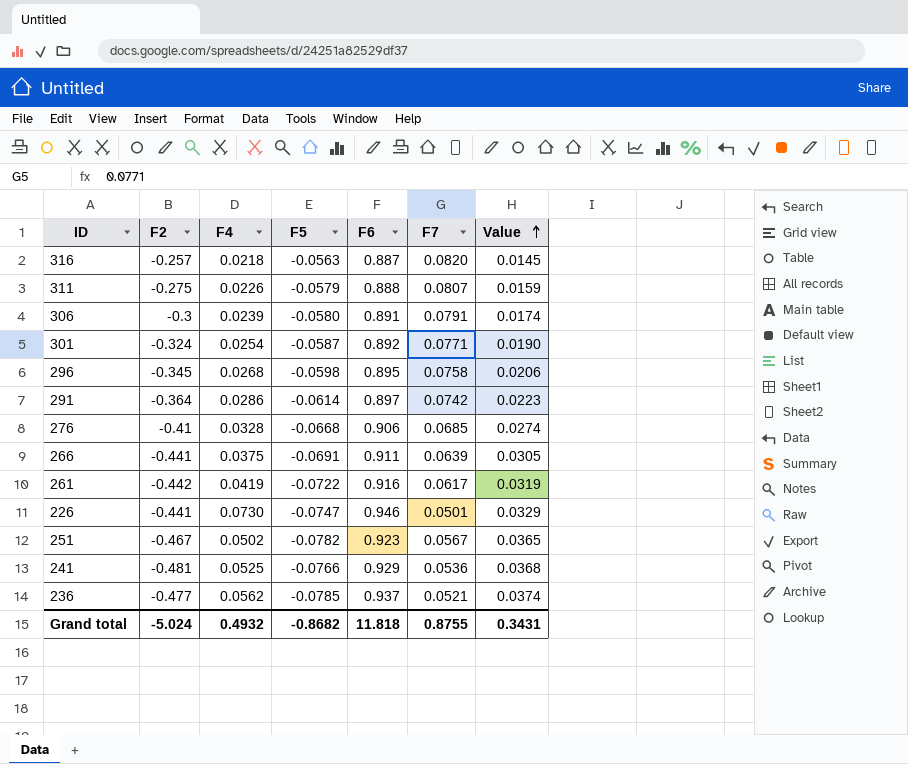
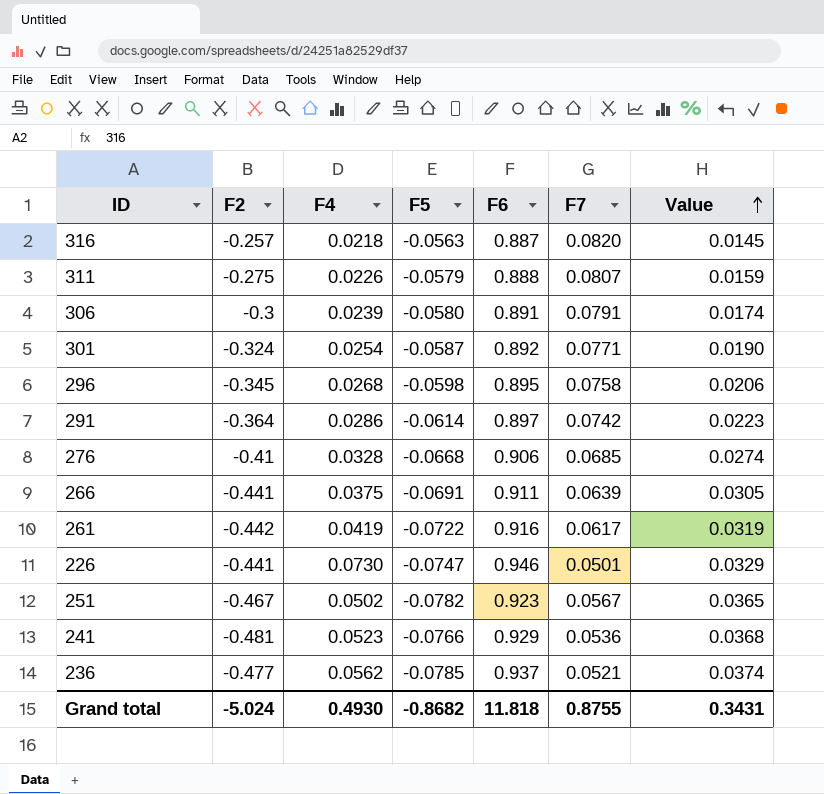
241 | F4: 0.0525 -> 0.0523
Grand total | F4: 0.4932 -> 0.4930

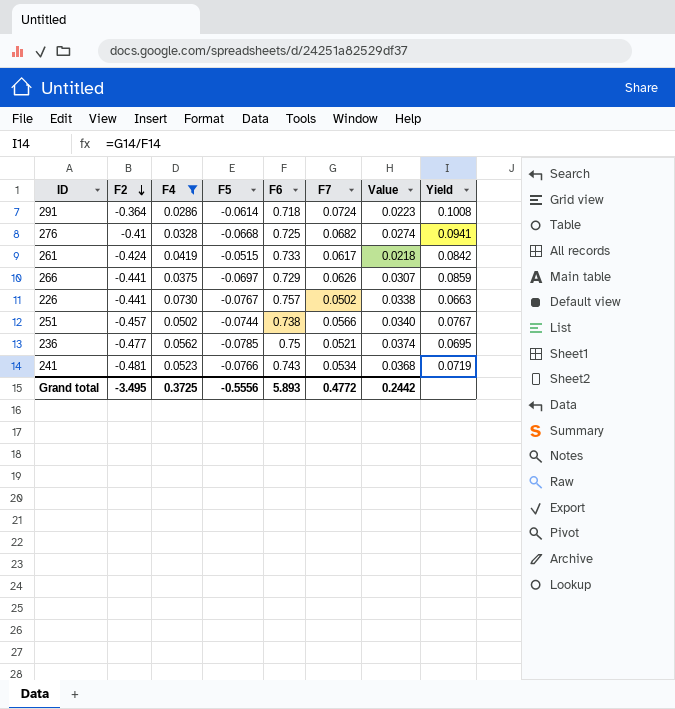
filter: none -> F4 >= 0.0286
row order: Value ascending -> F2 descending
column Yield | formula: none -> [F7] / [F6]
291 | F6: 0.897 -> 0.718
291 | F7: 0.0742 -> 0.0724
276 | F6: 0.906 -> 0.725
276 | F7: 0.0685 -> 0.0682
261 | F2: -0.442 -> -0.424
261 | F5: -0.0722 -> -0.0515
261 | F6: 0.916 -> 0.733
261 | Value: 0.0319 -> 0.0218
266 | F5: -0.0691 -> -0.0697
266 | F6: 0.911 -> 0.729
266 | F7: 0.0639 -> 0.0626
266 | Value: 0.0305 -> 0.0307
226 | F5: -0.0747 -> -0.0767
226 | F6: 0.946 -> 0.757
226 | F7: 0.0501 -> 0.0502
226 | Value: 0.0329 -> 0.0338
251 | F2: -0.467 -> -0.457
251 | F5: -0.0782 -> -0.0744
251 | F6: 0.923 -> 0.738
251 | F7: 0.0567 -> 0.0566
251 | Value: 0.0365 -> 0.0340
236 | F6: 0.937 -> 0.75
241 | F6: 0.929 -> 0.743
241 | F7: 0.0536 -> 0.0534
Grand total | F2: -5.024 -> -3.495
Grand total | F4: 0.4930 -> 0.3725
Grand total | F5: -0.8682 -> -0.5556
Grand total | F6: 11.818 -> 5.893
Grand total | F7: 0.8755 -> 0.4772
Grand total | Value: 0.3431 -> 0.2442

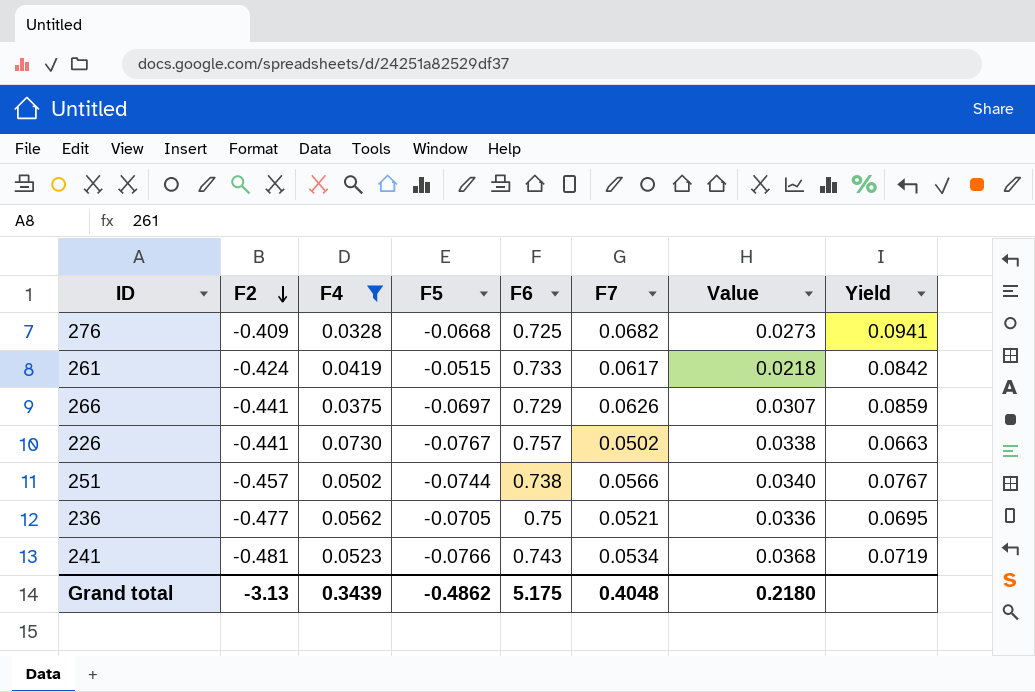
row 291: -0.364 | 0.0286 | -0.0614 | 0.718 | 0.0724 | 0.0223 | 0.1008 -> none
276 | F2: -0.41 -> -0.409
276 | Value: 0.0274 -> 0.0273
236 | F5: -0.0785 -> -0.0705
236 | Value: 0.0374 -> 0.0336
Grand total | F2: -3.495 -> -3.13
Grand total | F4: 0.3725 -> 0.3439
Grand total | F5: -0.5556 -> -0.4862
Grand total | F6: 5.893 -> 5.175
Grand total | F7: 0.4772 -> 0.4048
Grand total | Value: 0.2442 -> 0.2180

